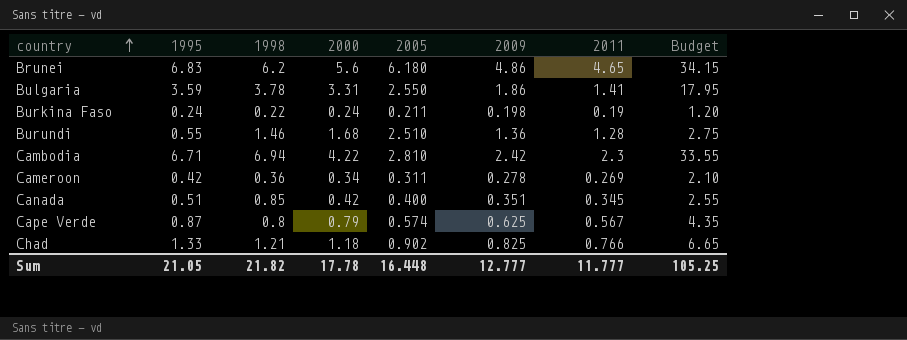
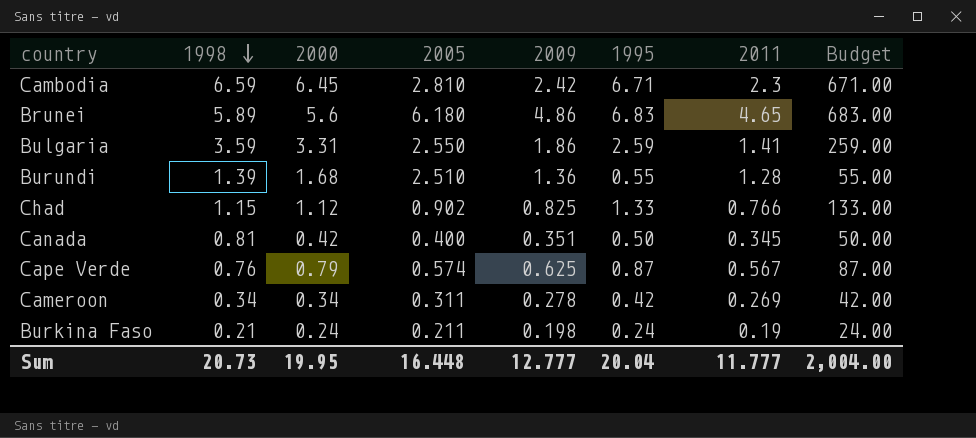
row order: country ascending -> 1998 descending
column 1995 | position: 2 -> 6
column Budget | formula: [1995] * 5 -> [1995] * 100
Cambodia | 1998: 6.94 -> 6.59
Cambodia | 2000: 4.22 -> 6.45
Brunei | 1998: 6.2 -> 5.89
Bulgaria | 1998: 3.78 -> 3.59
Bulgaria | 1995: 3.59 -> 2.59
Burundi | 1998: 1.46 -> 1.39
Chad | 1998: 1.21 -> 1.15
Chad | 2000: 1.18 -> 1.12
Canada | 1998: 0.85 -> 0.81
Canada | 1995: 0.51 -> 0.50
Cape Verde | 1998: 0.8 -> 0.76
Cameroon | 1998: 0.36 -> 0.34
Burkina Faso | 1998: 0.22 -> 0.21
Sum | 1998: 21.82 -> 20.73
Sum | 2000: 17.78 -> 19.95
Sum | 1995: 21.05 -> 20.04
Sum | Budget: 105.25 -> 2,004.00

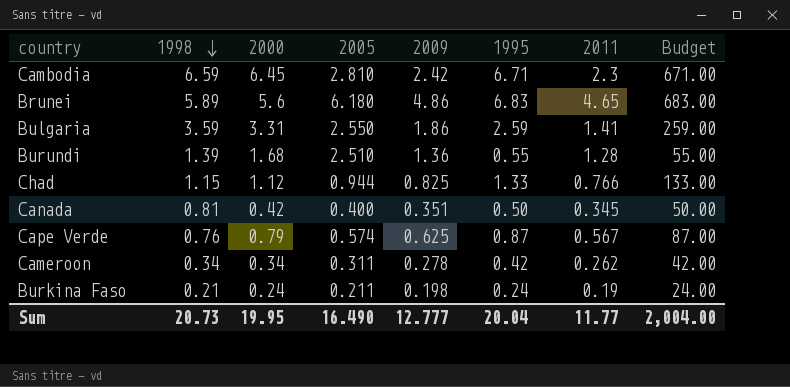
Chad | 2005: 0.902 -> 0.944
Cameroon | 2011: 0.269 -> 0.262
Sum | 2005: 16.448 -> 16.490
Sum | 2011: 11.777 -> 11.77

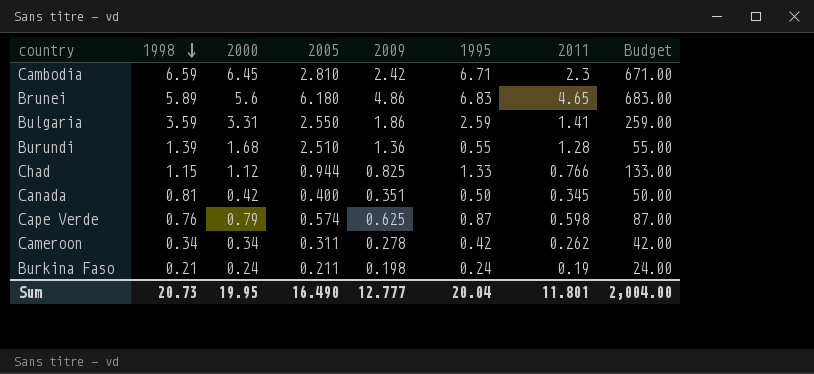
Cape Verde | 2011: 0.567 -> 0.598
Sum | 2011: 11.77 -> 11.801

